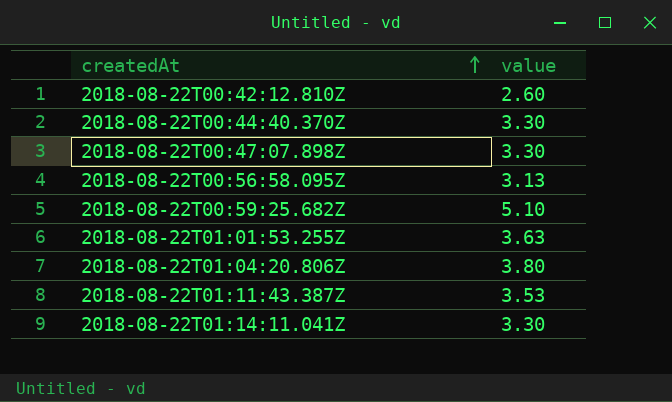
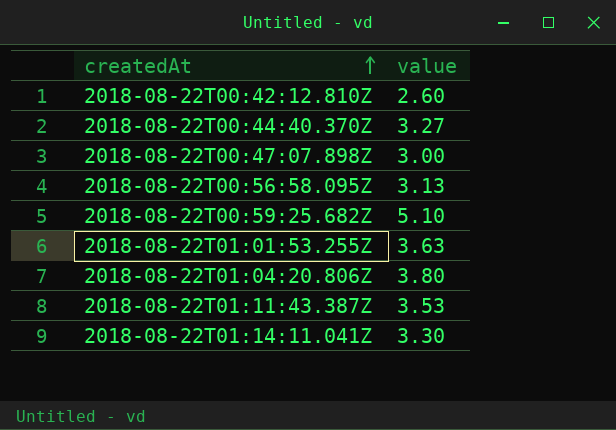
2018-08-22T00:44:40.370Z | value: 3.30 -> 3.27
2018-08-22T00:47:07.898Z | value: 3.30 -> 3.00

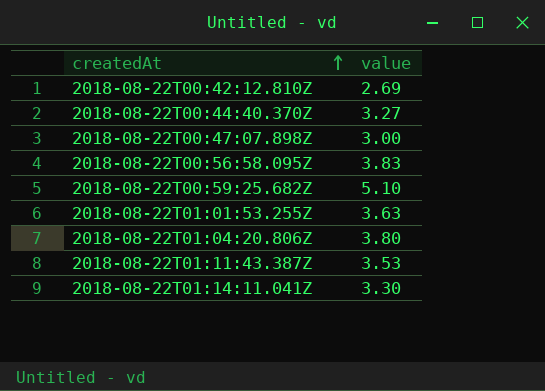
2018-08-22T00:42:12.810Z | value: 2.60 -> 2.69
2018-08-22T00:56:58.095Z | value: 3.13 -> 3.83

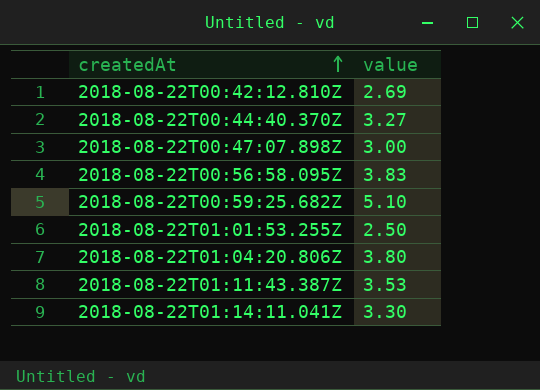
2018-08-22T01:01:53.255Z | value: 3.63 -> 2.50

